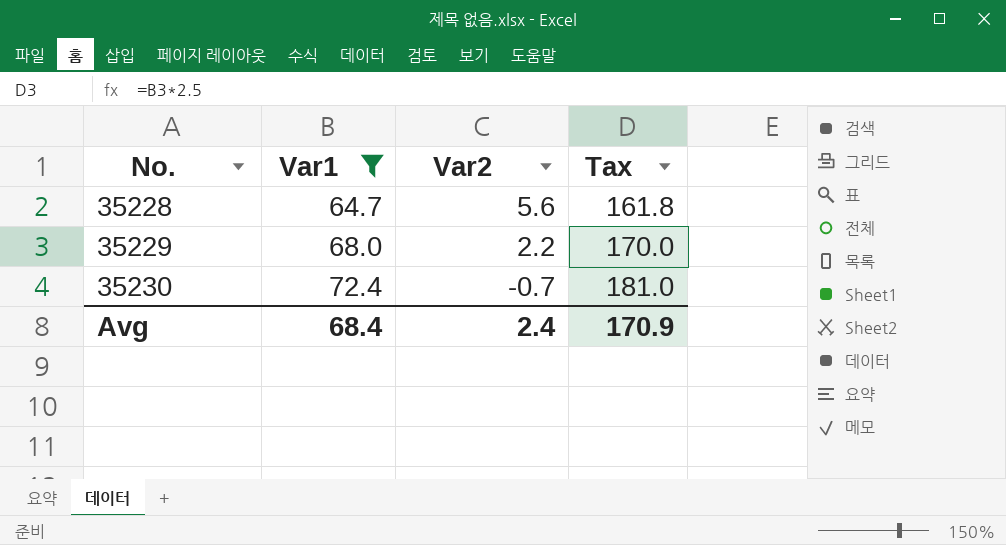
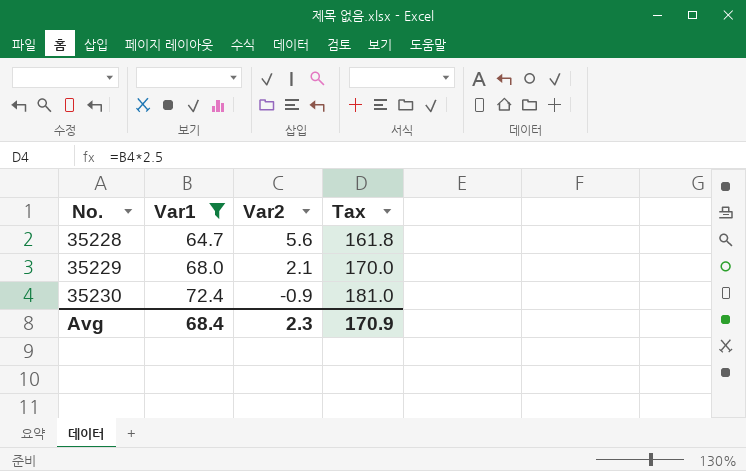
35229 | Var2: 2.2 -> 2.1
35230 | Var2: -0.7 -> -0.9
Avg | Var2: 2.4 -> 2.3

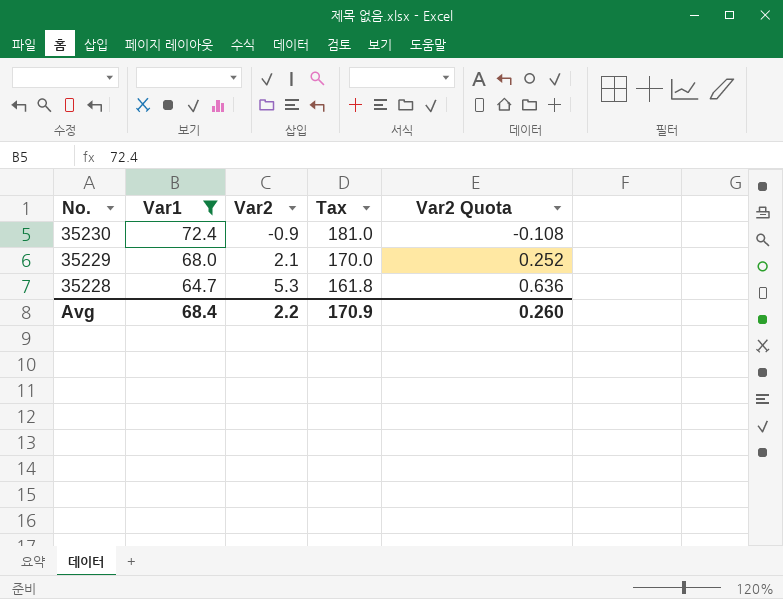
row order: No. ascending -> No. descending
column Var2 Quota | formula: none -> [Var2] * 0.12
35228 | Var2: 5.6 -> 5.3
Avg | Var2: 2.3 -> 2.2

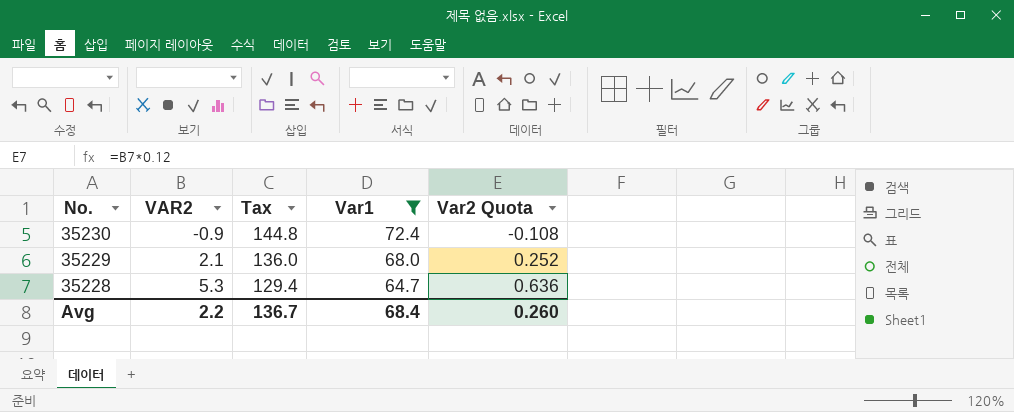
column name: Var2 -> VAR2
column Tax | formula: [Var1] * 2.5 -> [Var1] * 2
column Var1 | position: 2 -> 4
Avg | Tax: 170.9 -> 136.7

